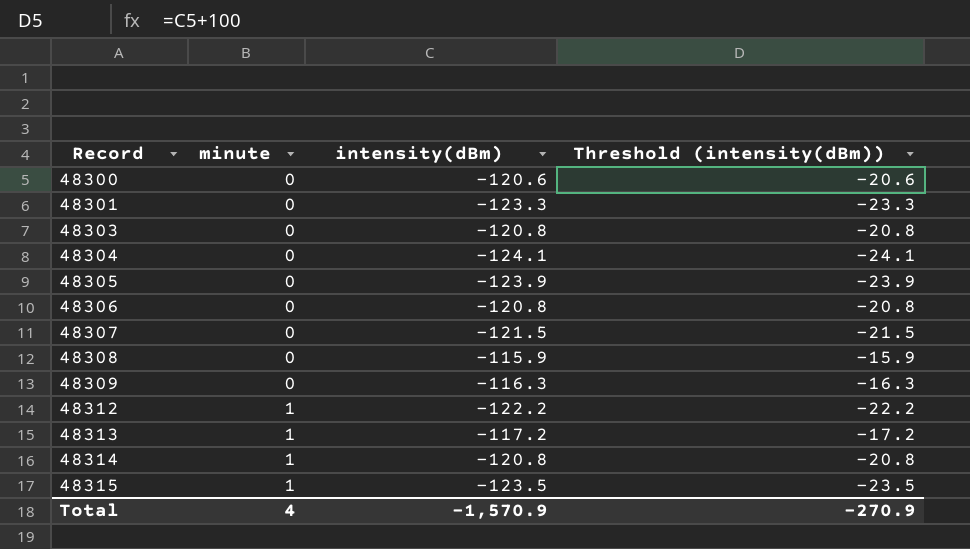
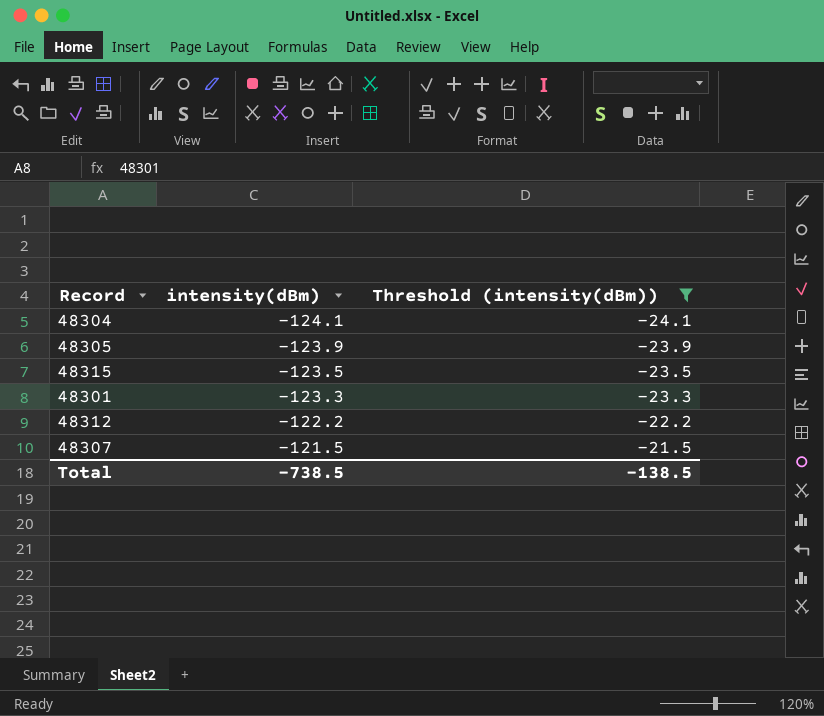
filter: none -> Threshold (intensity(dBm)) <= -21.5
row order: Record ascending -> intensity(dBm) ascending
column minute | position: 2 -> none
Total | intensity(dBm): -1,570.9 -> -738.5
Total | Threshold (intensity(dBm)): -270.9 -> -138.5

